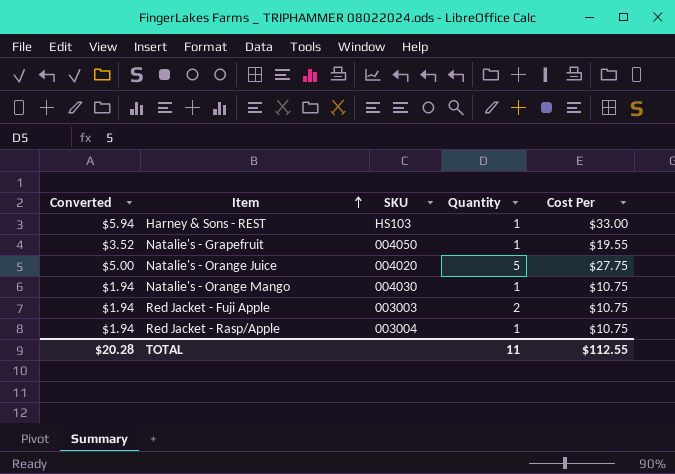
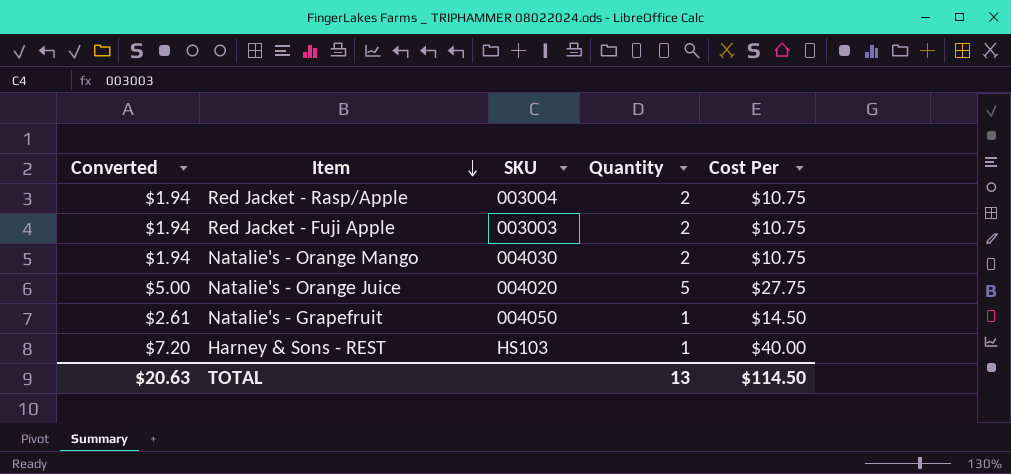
row order: Item ascending -> Item descending
Red Jacket - Rasp/Apple | Quantity: 1 -> 2
Natalie's - Orange Mango | Quantity: 1 -> 2
Natalie's - Grapefruit | Converted: $3.52 -> $2.61
Natalie's - Grapefruit | Cost Per: $19.55 -> $14.50
Harney & Sons - REST | Converted: $5.94 -> $7.20
Harney & Sons - REST | Cost Per: $33.00 -> $40.00
TOTAL | Converted: $20.28 -> $20.63
TOTAL | Quantity: 11 -> 13
TOTAL | Cost Per: $112.55 -> $114.50

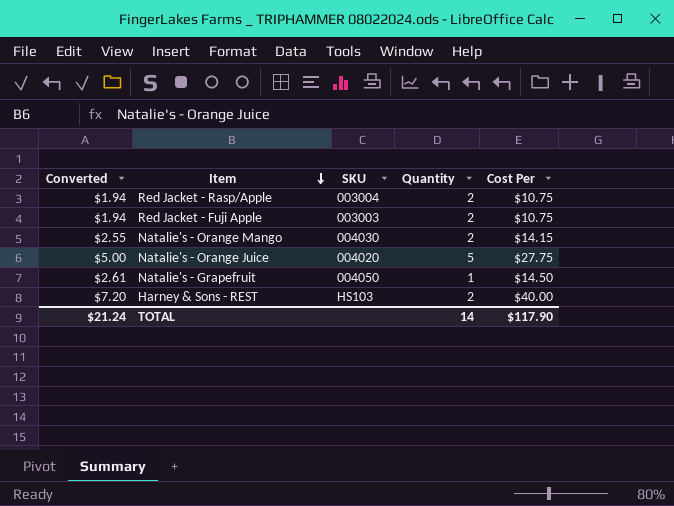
Natalie's - Orange Mango | Converted: $1.94 -> $2.55
Natalie's - Orange Mango | Cost Per: $10.75 -> $14.15
Harney & Sons - REST | Quantity: 1 -> 2
TOTAL | Converted: $20.63 -> $21.24
TOTAL | Quantity: 13 -> 14
TOTAL | Cost Per: $114.50 -> $117.90

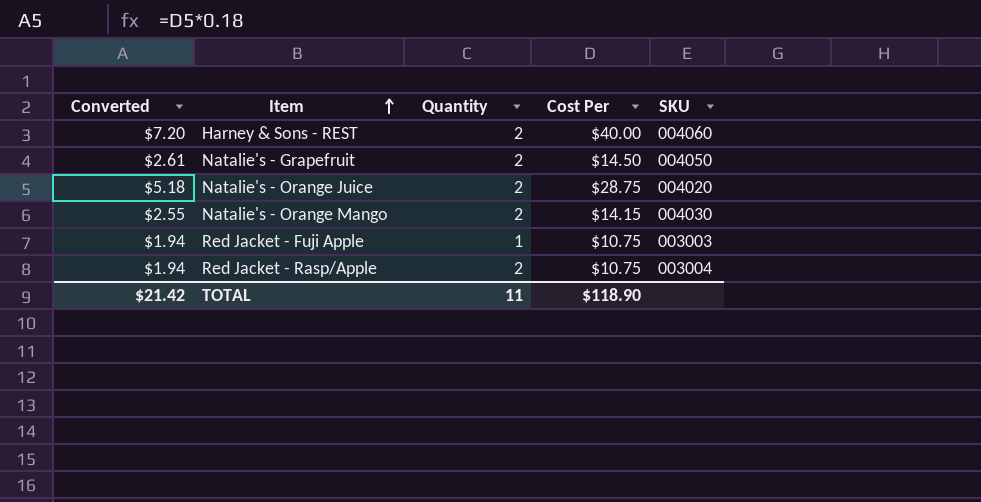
row order: Item descending -> Item ascending
column SKU | position: 3 -> 5
Harney & Sons - REST | SKU: HS103 -> 004060
Natalie's - Grapefruit | Quantity: 1 -> 2
Natalie's - Orange Juice | Converted: $5.00 -> $5.18
Natalie's - Orange Juice | Quantity: 5 -> 2
Natalie's - Orange Juice | Cost Per: $27.75 -> $28.75
Red Jacket - Fuji Apple | Quantity: 2 -> 1
TOTAL | Converted: $21.24 -> $21.42
TOTAL | Quantity: 14 -> 11
TOTAL | Cost Per: $117.90 -> $118.90

